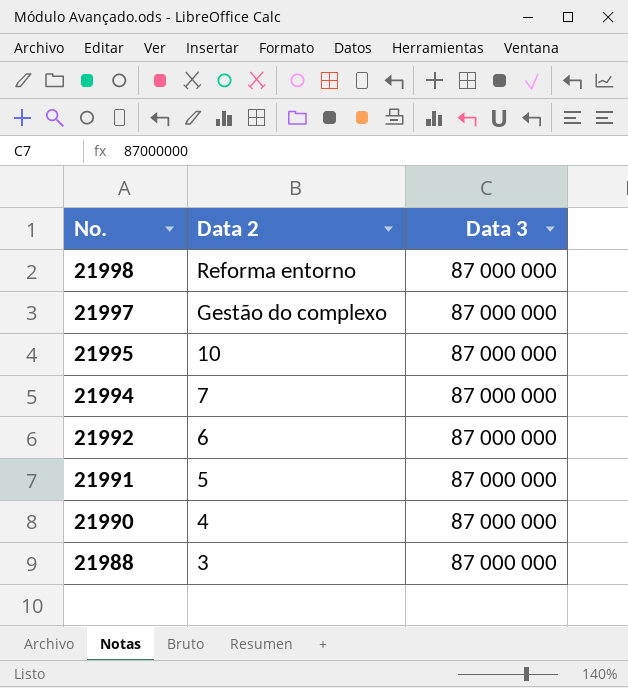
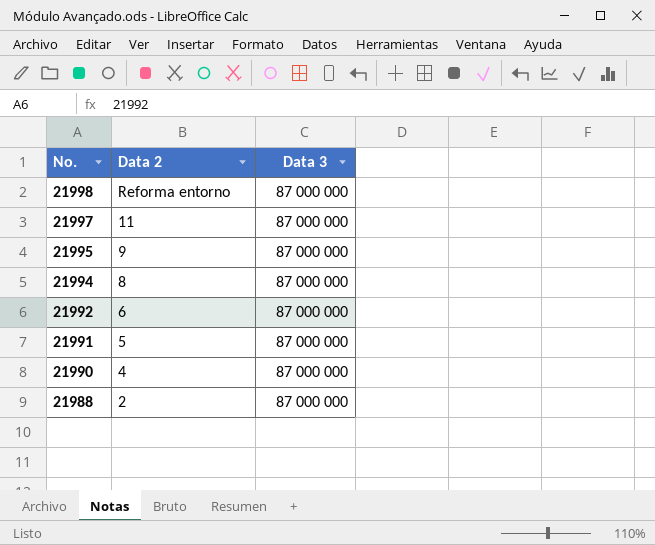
21997 | Data 2: Gestão do complexo -> 11
21995 | Data 2: 10 -> 9
21994 | Data 2: 7 -> 8
21988 | Data 2: 3 -> 2

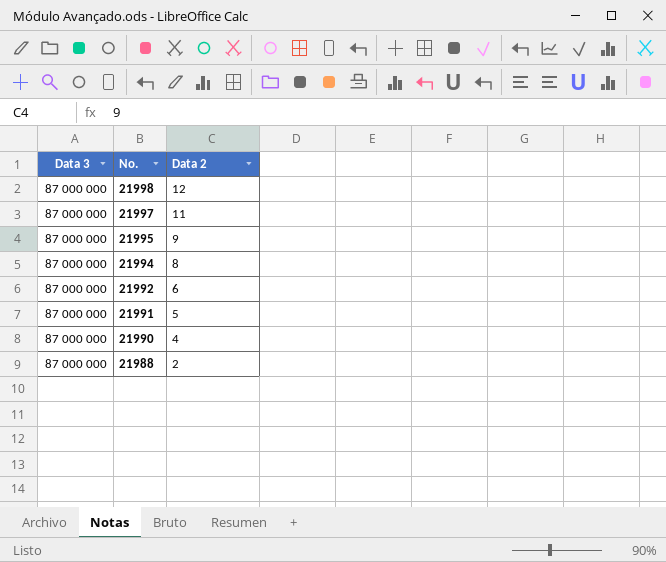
column Data 3 | position: 3 -> 1
21998 | Data 2: Reforma entorno -> 12

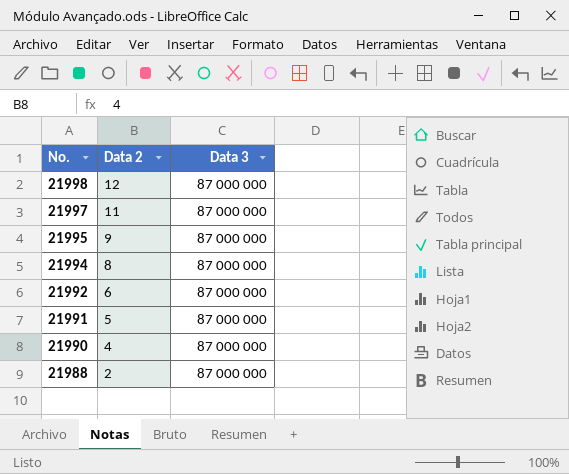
column Data 3 | position: 1 -> 3

